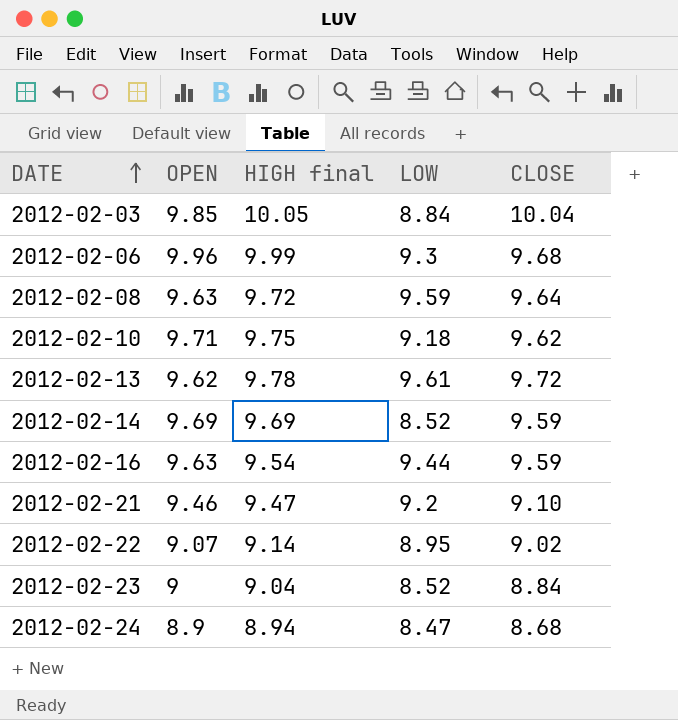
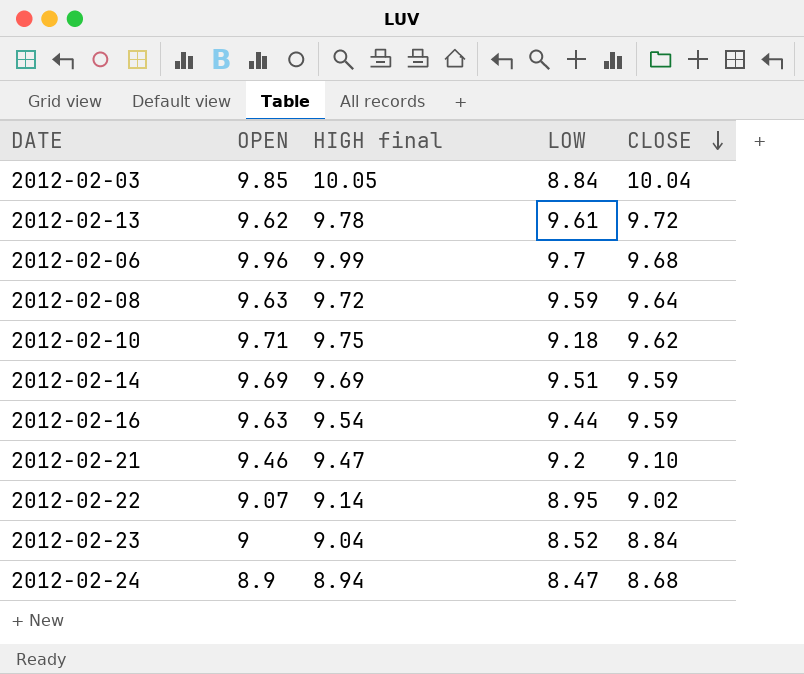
row order: DATE ascending -> CLOSE descending
2012-02-06 | LOW: 9.3 -> 9.7
2012-02-14 | LOW: 8.52 -> 9.51

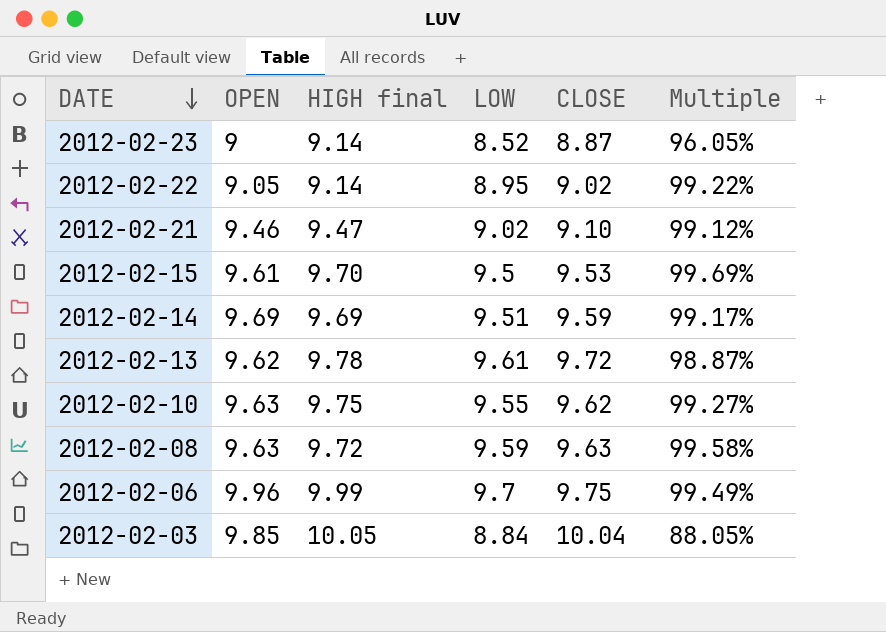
row order: CLOSE descending -> DATE descending
column Multiple | formula: none -> [LOW] / [CLOSE]
row 2012-02-16: 9.63 | 9.54 | 9.44 | 9.59 -> none
row 2012-02-24: 8.9 | 8.94 | 8.47 | 8.68 -> none
2012-02-23 | HIGH final: 9.04 -> 9.14
2012-02-23 | CLOSE: 8.84 -> 8.87
2012-02-22 | OPEN: 9.07 -> 9.05
2012-02-21 | LOW: 9.2 -> 9.02
row 2012-02-15: none -> 9.61 | 9.70 | 9.5 | 9.53 | 99.69%
2012-02-10 | OPEN: 9.71 -> 9.63
2012-02-10 | LOW: 9.18 -> 9.55
2012-02-08 | CLOSE: 9.64 -> 9.63
2012-02-06 | CLOSE: 9.68 -> 9.75

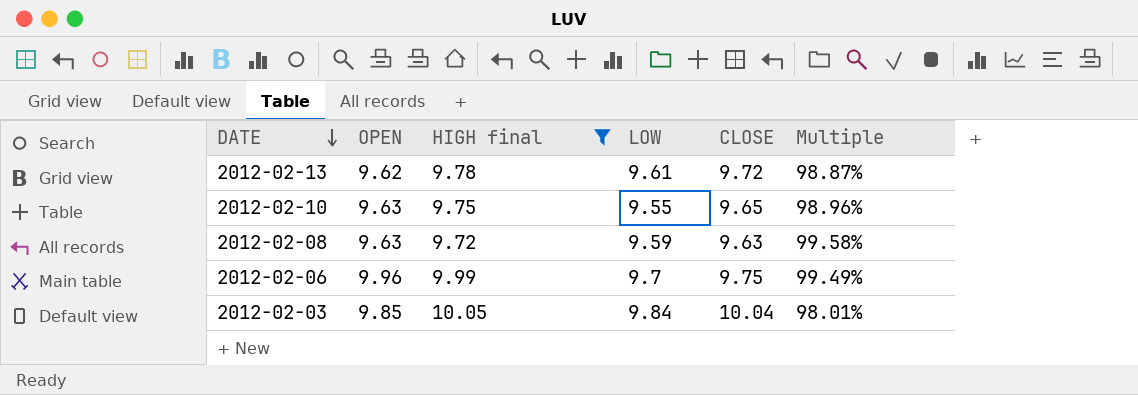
filter: none -> HIGH final >= 9.72
2012-02-10 | CLOSE: 9.62 -> 9.65
2012-02-10 | Multiple: 99.27% -> 98.96%
2012-02-03 | LOW: 8.84 -> 9.84
2012-02-03 | Multiple: 88.05% -> 98.01%

